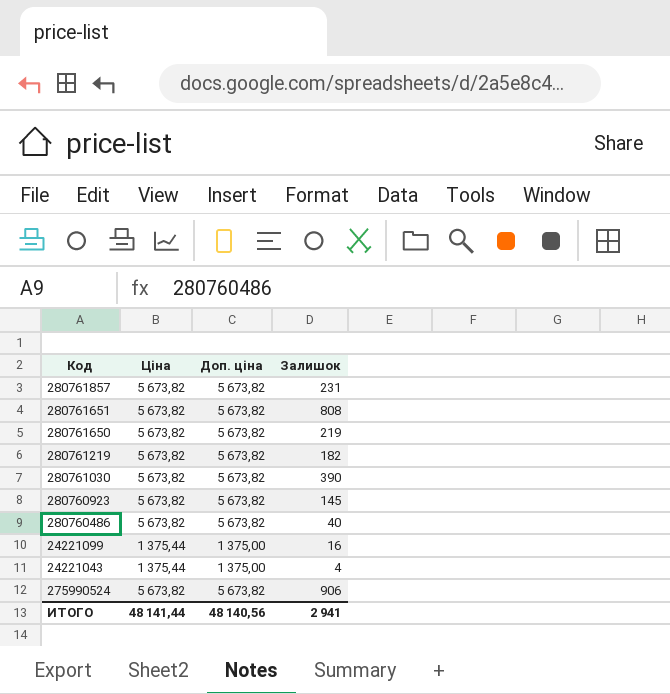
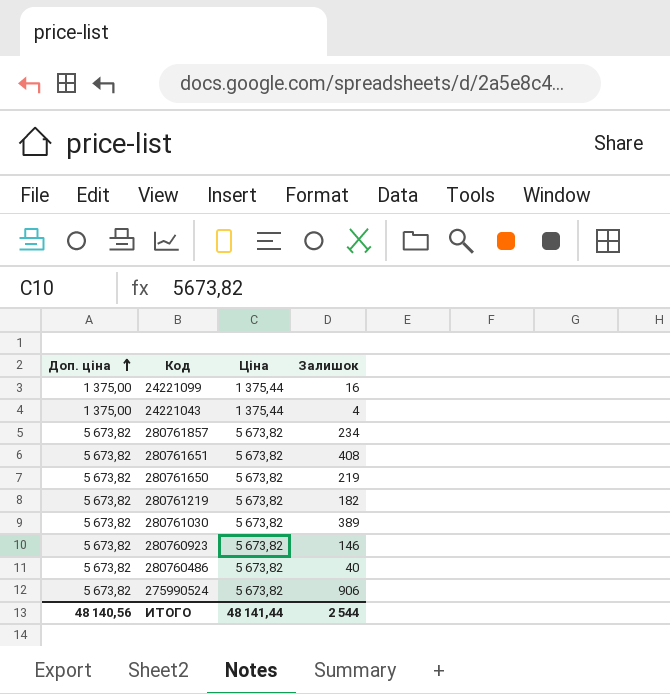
row order: none -> Доп. ціна ascending
column Доп. ціна | position: 3 -> 1
280761857 | Залишок: 231 -> 234
280761651 | Залишок: 808 -> 408
280761030 | Залишок: 390 -> 389
280760923 | Залишок: 145 -> 146
ИТОГО | Залишок: 2 941 -> 2 544

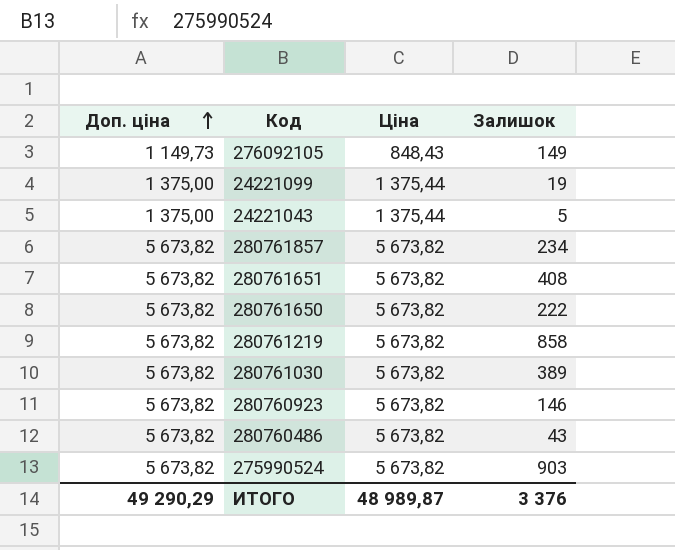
row 276092105: none -> 1 149,73 | 848,43 | 149
24221099 | Залишок: 16 -> 19
24221043 | Залишок: 4 -> 5
280761650 | Залишок: 219 -> 222
280761219 | Залишок: 182 -> 858
280760486 | Залишок: 40 -> 43
275990524 | Залишок: 906 -> 903
ИТОГО | Доп. ціна: 48 140,56 -> 49 290,29
ИТОГО | Ціна: 48 141,44 -> 48 989,87
ИТОГО | Залишок: 2 544 -> 3 376

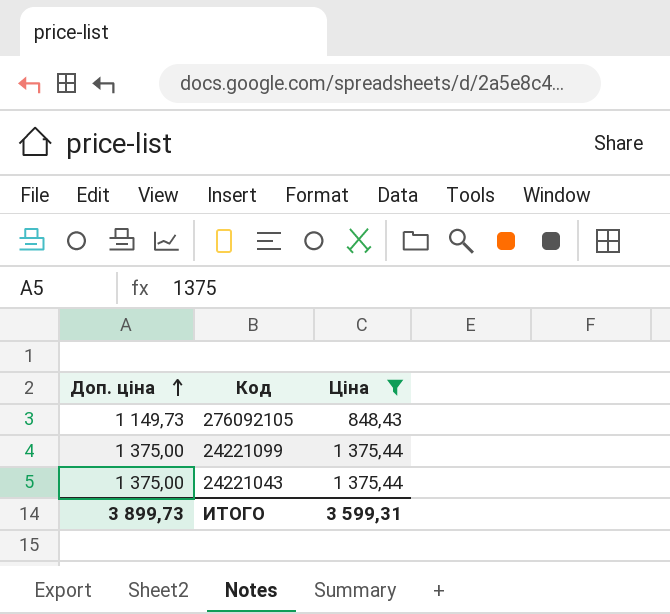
filter: none -> Ціна != 5 673,82
column Залишок | position: 4 -> none
ИТОГО | Доп. ціна: 49 290,29 -> 3 899,73
ИТОГО | Ціна: 48 989,87 -> 3 599,31

